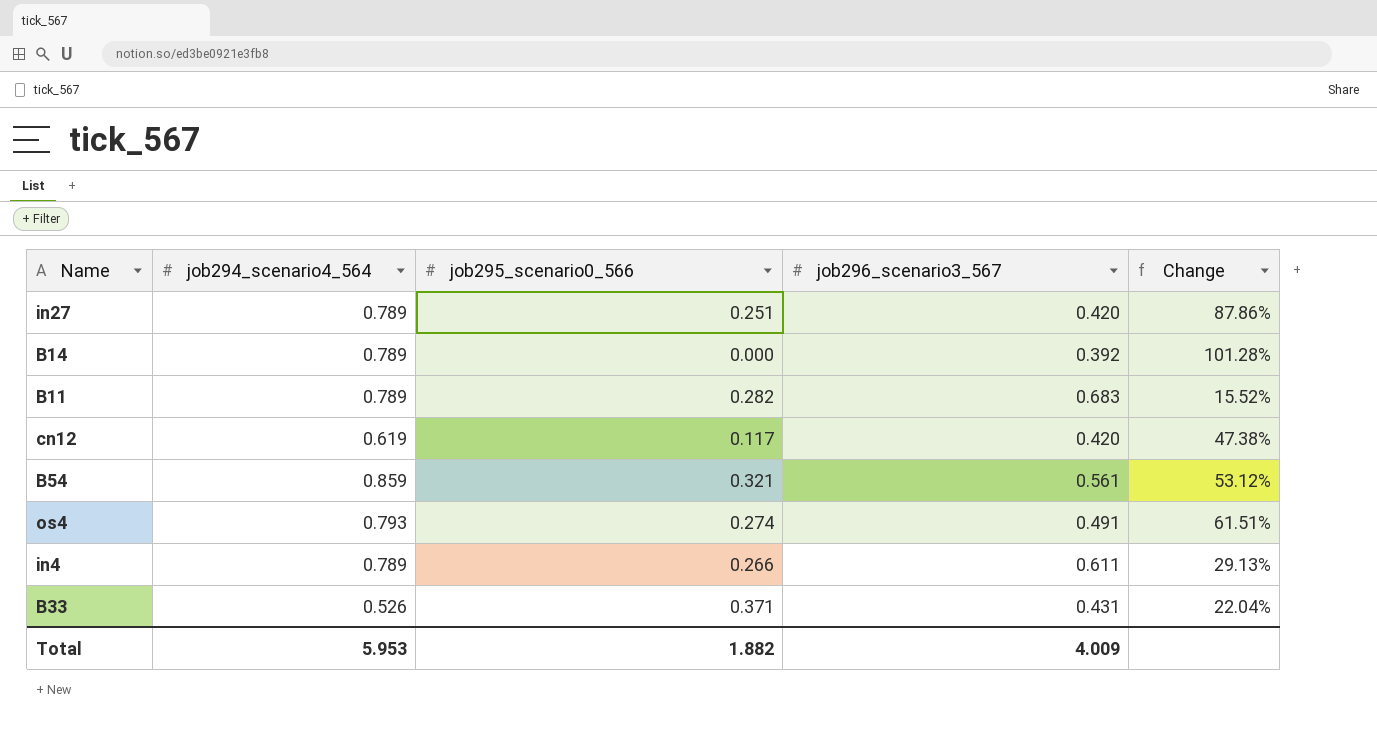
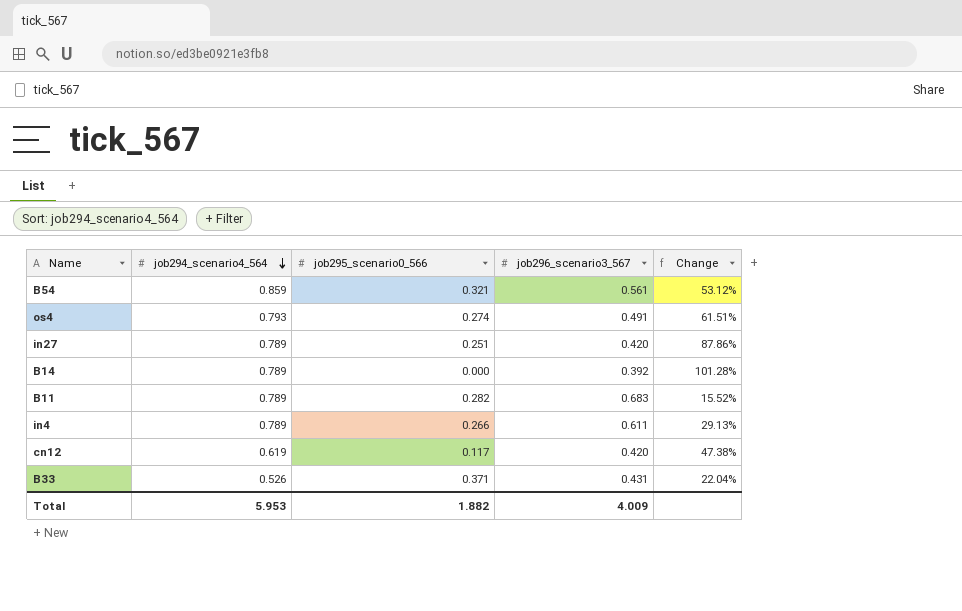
row order: none -> job294_scenario4_564 descending

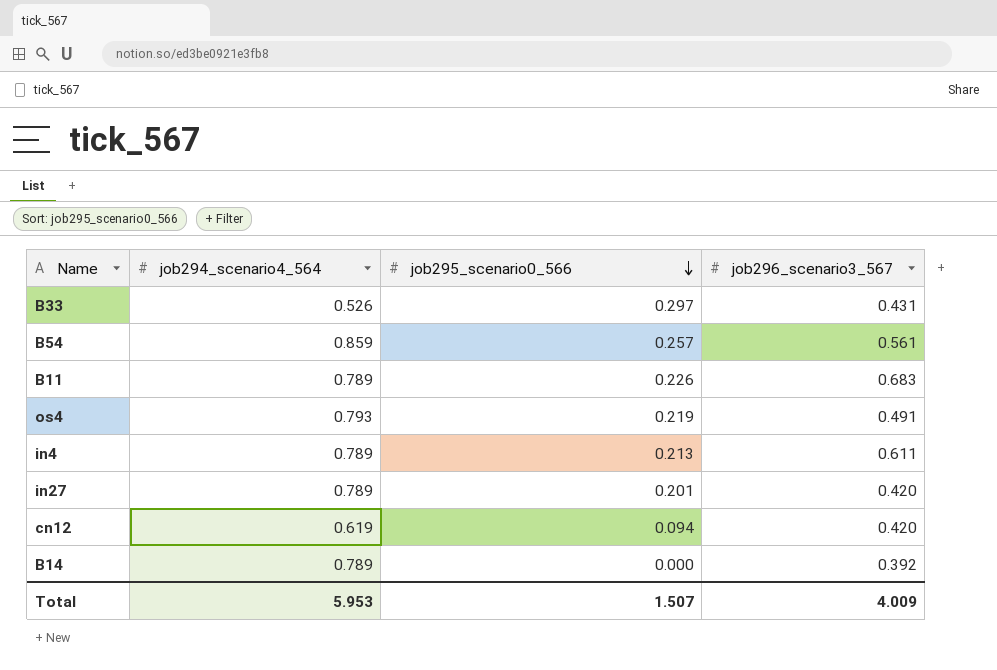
row order: job294_scenario4_564 descending -> job295_scenario0_566 descending
column Change | formula: ([job294_scenario4_564] - [job296_scenario3_567]) / [job296_scenario3_567] -> none
B33 | job295_scenario0_566: 0.371 -> 0.297
B54 | job295_scenario0_566: 0.321 -> 0.257
B11 | job295_scenario0_566: 0.282 -> 0.226
os4 | job295_scenario0_566: 0.274 -> 0.219
in4 | job295_scenario0_566: 0.266 -> 0.213
in27 | job295_scenario0_566: 0.251 -> 0.201
cn12 | job295_scenario0_566: 0.117 -> 0.094
Total | job295_scenario0_566: 1.882 -> 1.507

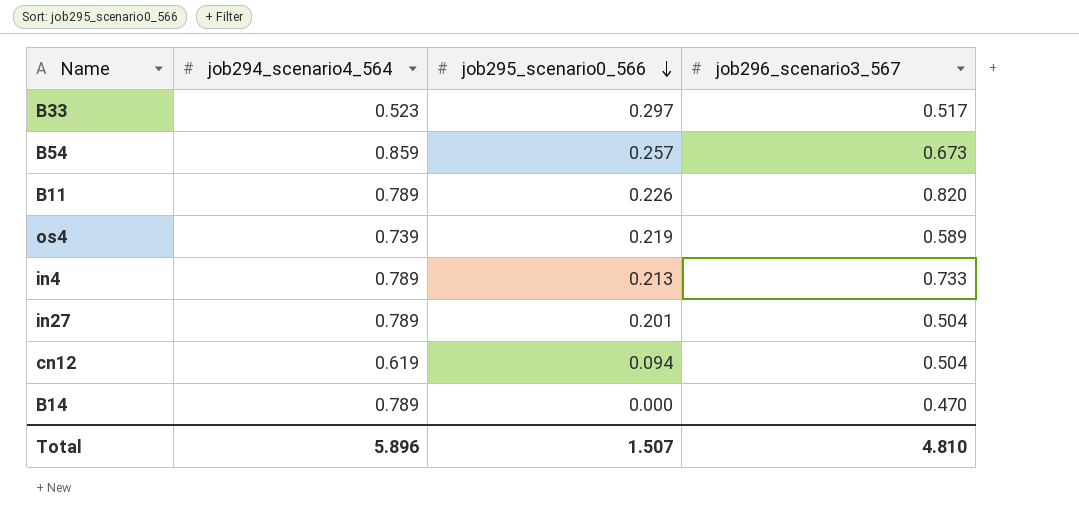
B33 | job294_scenario4_564: 0.526 -> 0.523
B33 | job296_scenario3_567: 0.431 -> 0.517
B54 | job296_scenario3_567: 0.561 -> 0.673
B11 | job296_scenario3_567: 0.683 -> 0.820
os4 | job294_scenario4_564: 0.793 -> 0.739
os4 | job296_scenario3_567: 0.491 -> 0.589
in4 | job296_scenario3_567: 0.611 -> 0.733
in27 | job296_scenario3_567: 0.420 -> 0.504
cn12 | job296_scenario3_567: 0.420 -> 0.504
B14 | job296_scenario3_567: 0.392 -> 0.470
Total | job294_scenario4_564: 5.953 -> 5.896
Total | job296_scenario3_567: 4.009 -> 4.810

